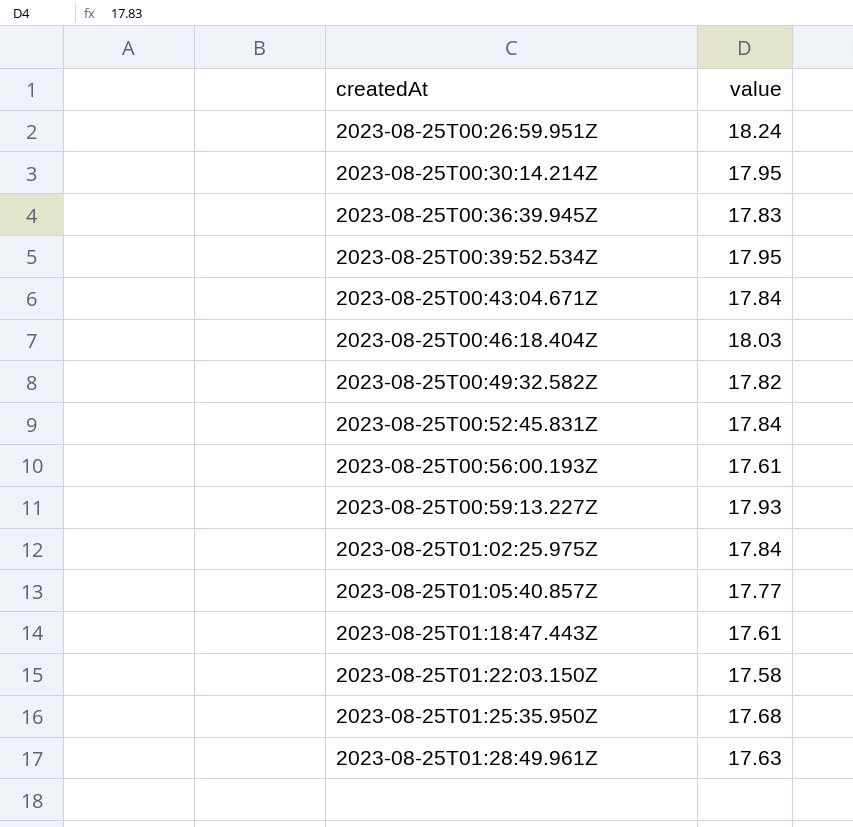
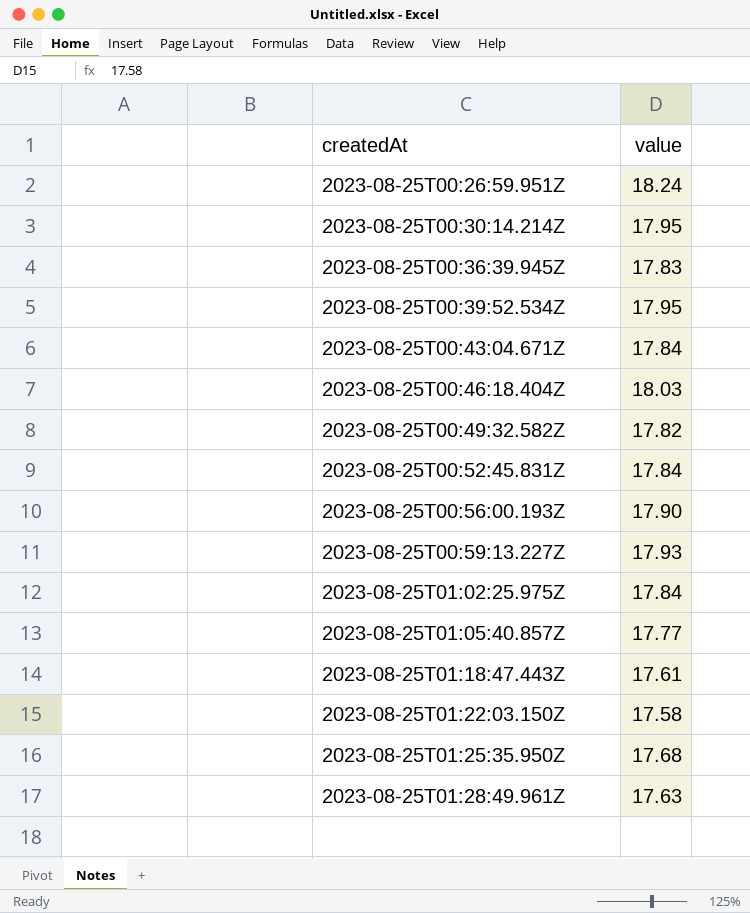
2023-08-25T00:56:00.193Z | value: 17.61 -> 17.90

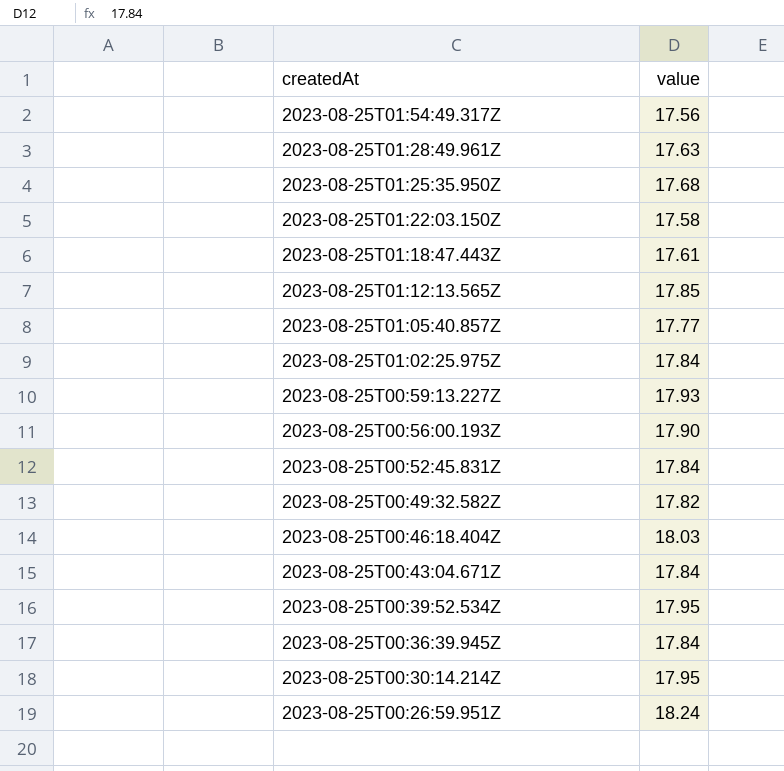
row order: createdAt ascending -> createdAt descending
row 2023-08-25T01:54:49.317Z: none -> 17.56
row 2023-08-25T01:12:13.565Z: none -> 17.85
2023-08-25T00:36:39.945Z | value: 17.83 -> 17.84

